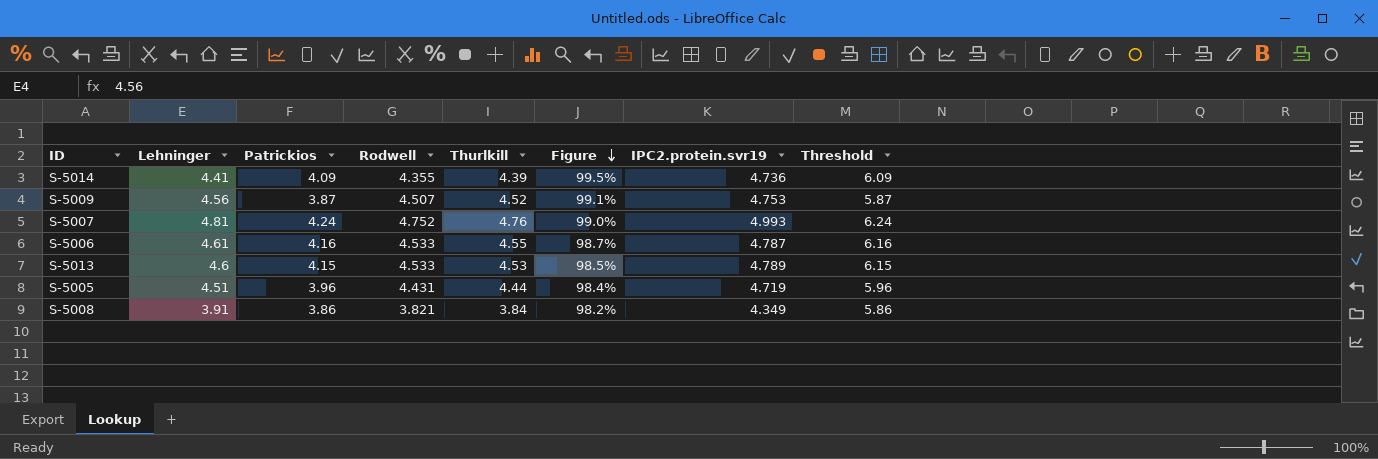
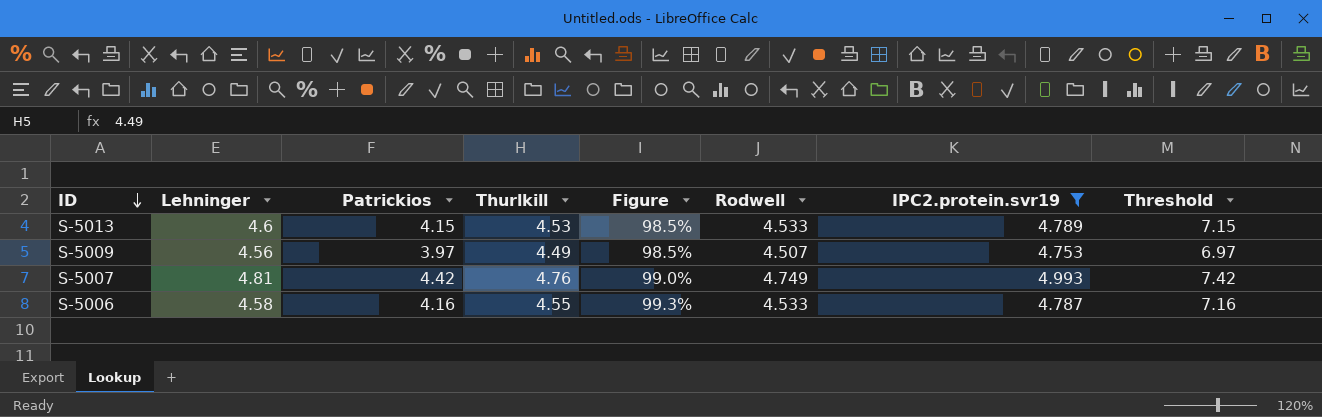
filter: none -> IPC2.protein.svr19 >= 4.753
row order: Figure descending -> ID descending
column Rodwell | position: 4 -> 6
column Threshold | formula: [Patrickios] + 2 -> [Patrickios] + 3
S-5009 | Patrickios: 3.87 -> 3.97
S-5009 | Thurlkill: 4.52 -> 4.49
S-5009 | Figure: 99.1% -> 98.5%
S-5007 | Patrickios: 4.24 -> 4.42
S-5007 | Rodwell: 4.752 -> 4.749
S-5006 | Lehninger: 4.61 -> 4.58
S-5006 | Figure: 98.7% -> 99.3%

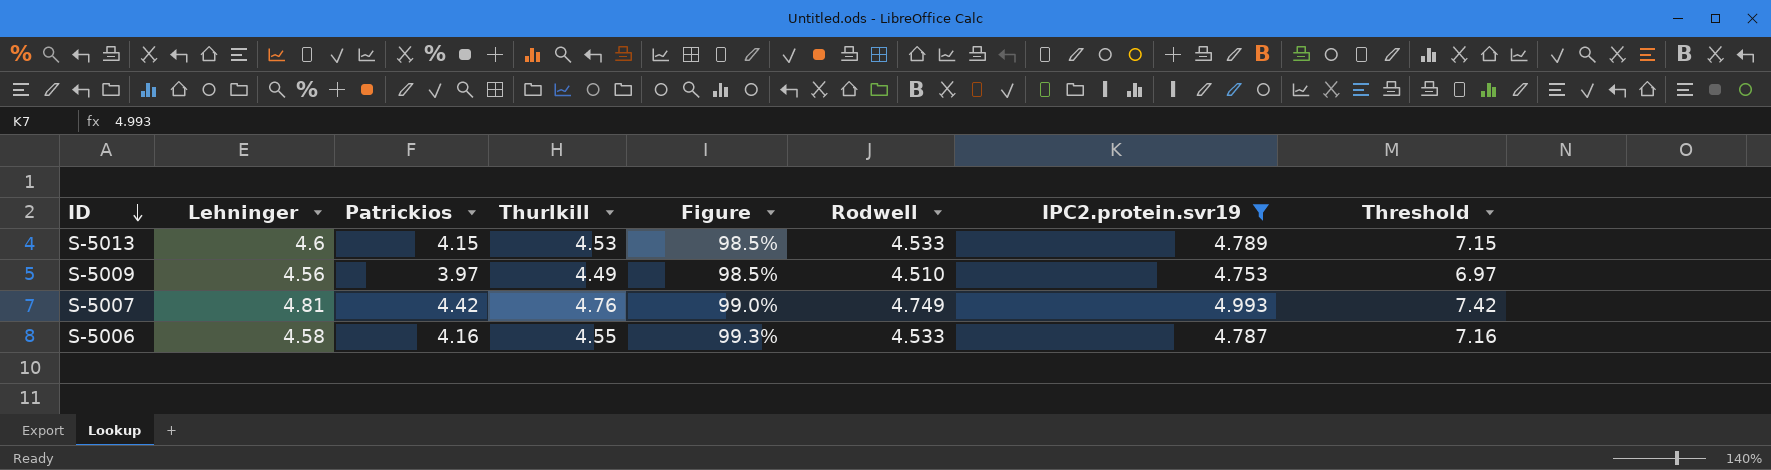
S-5009 | Rodwell: 4.507 -> 4.510

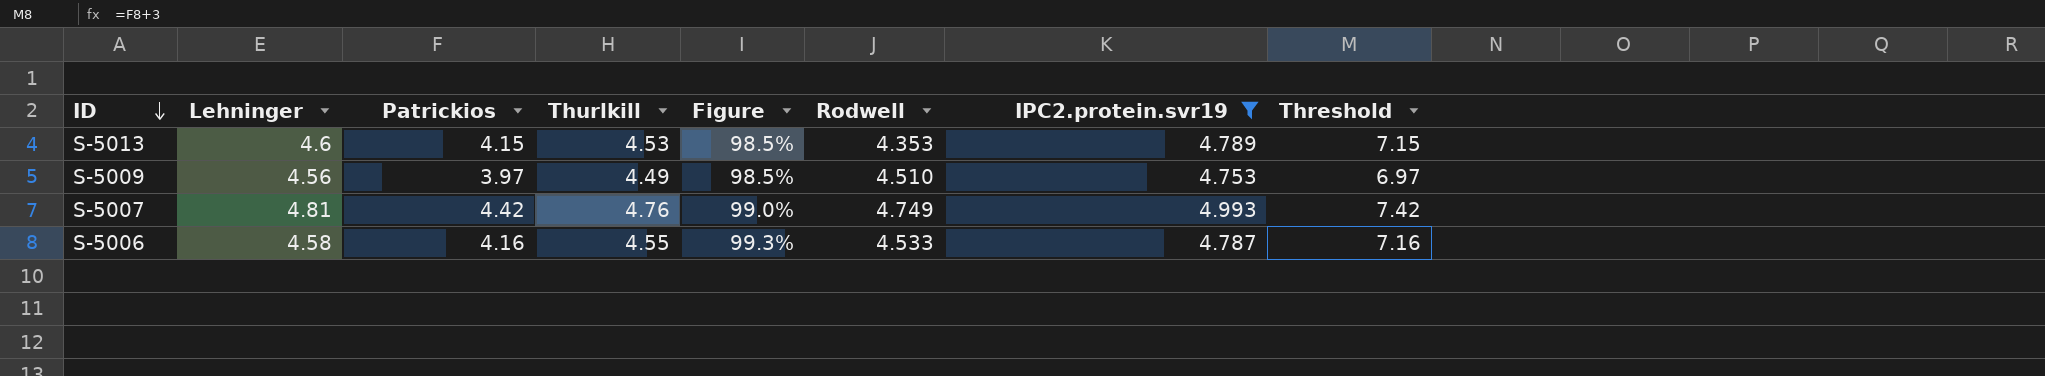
S-5013 | Rodwell: 4.533 -> 4.353

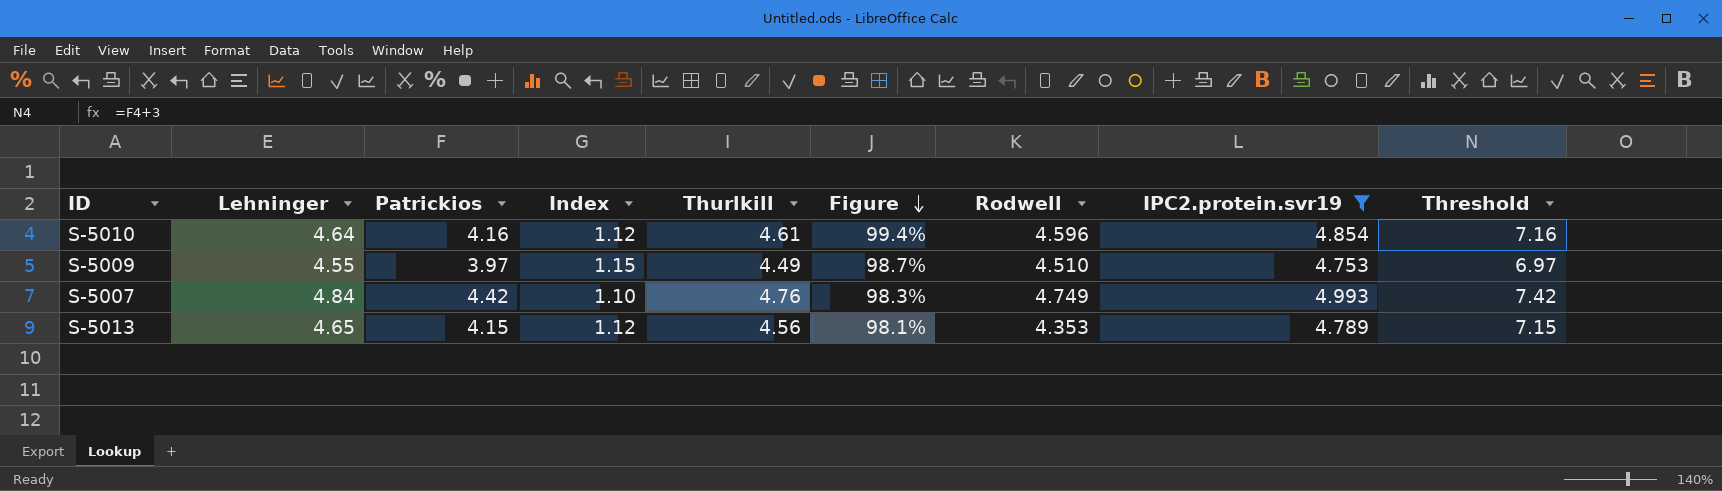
row order: ID descending -> Figure descending
column Index | formula: none -> [Lehninger] / [Patrickios]
row S-5006: 4.58 | 4.16 | 4.55 | 99.3% | 4.533 | 4.787 | 7.16 -> none
row S-5010: none -> 4.64 | 4.16 | 1.12 | 4.61 | 99.4% | 4.596 | 4.854 | 7.16
S-5009 | Lehninger: 4.56 -> 4.55
S-5009 | Figure: 98.5% -> 98.7%
S-5007 | Lehninger: 4.81 -> 4.84
S-5007 | Figure: 99.0% -> 98.3%
S-5013 | Lehninger: 4.6 -> 4.65
S-5013 | Thurlkill: 4.53 -> 4.56
S-5013 | Figure: 98.5% -> 98.1%

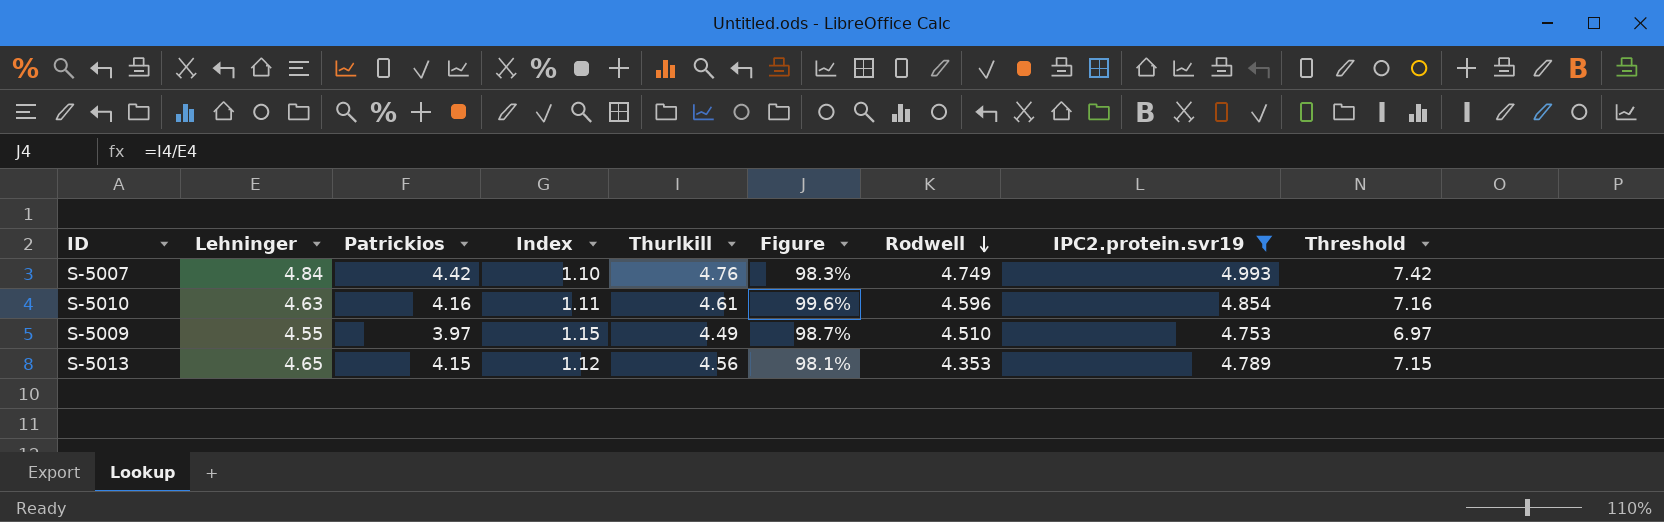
row order: Figure descending -> Rodwell descending
S-5010 | Lehninger: 4.64 -> 4.63
S-5010 | Index: 1.12 -> 1.11
S-5010 | Figure: 99.4% -> 99.6%

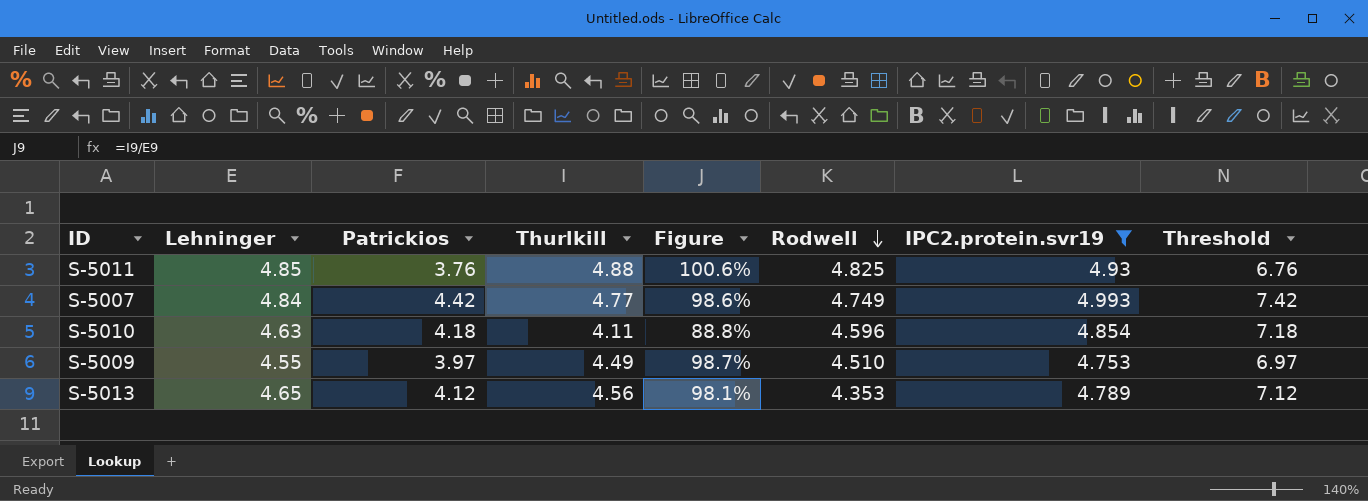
column Index | formula: [Lehninger] / [Patrickios] -> none
row S-5011: none -> 4.85 | 3.76 | 4.88 | 100.6% | 4.825 | 4.93 | 6.76
S-5007 | Thurlkill: 4.76 -> 4.77
S-5007 | Figure: 98.3% -> 98.6%
S-5010 | Patrickios: 4.16 -> 4.18
S-5010 | Thurlkill: 4.61 -> 4.11
S-5010 | Figure: 99.6% -> 88.8%
S-5010 | Threshold: 7.16 -> 7.18
S-5013 | Patrickios: 4.15 -> 4.12
S-5013 | Threshold: 7.15 -> 7.12

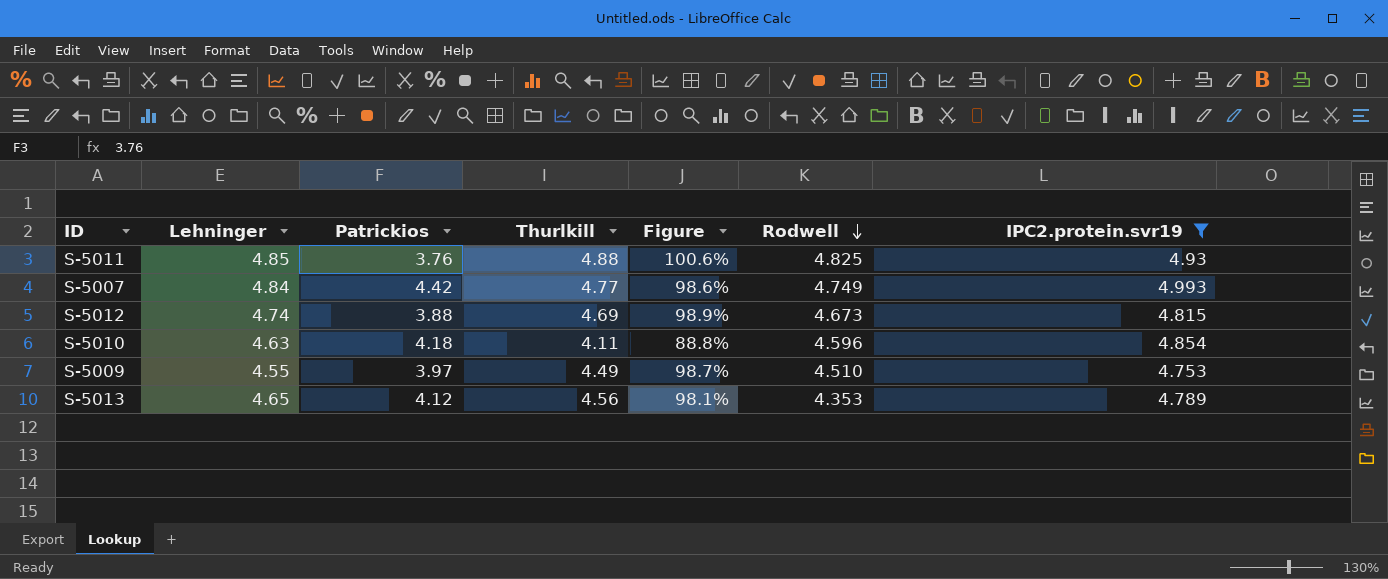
column Threshold | formula: [Patrickios] + 3 -> none
row S-5012: none -> 4.74 | 3.88 | 4.69 | 98.9% | 4.673 | 4.815

